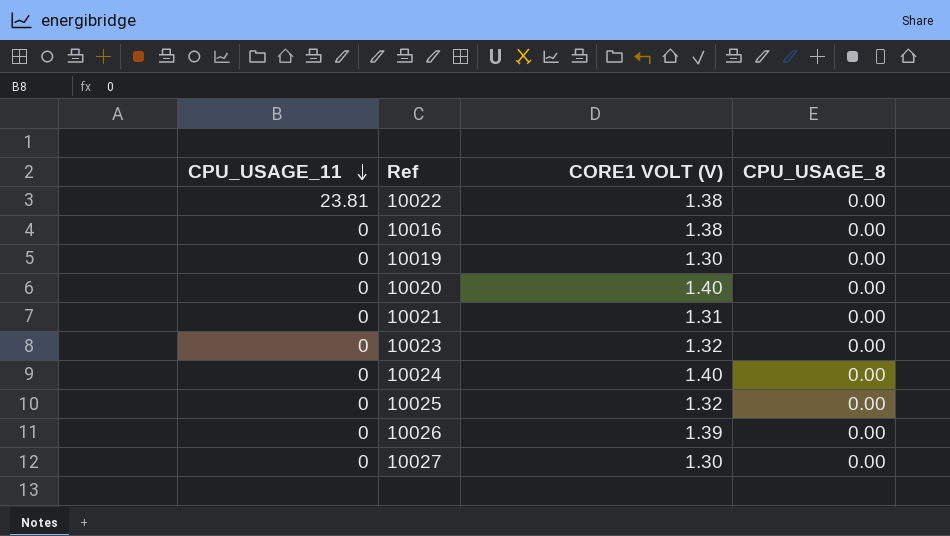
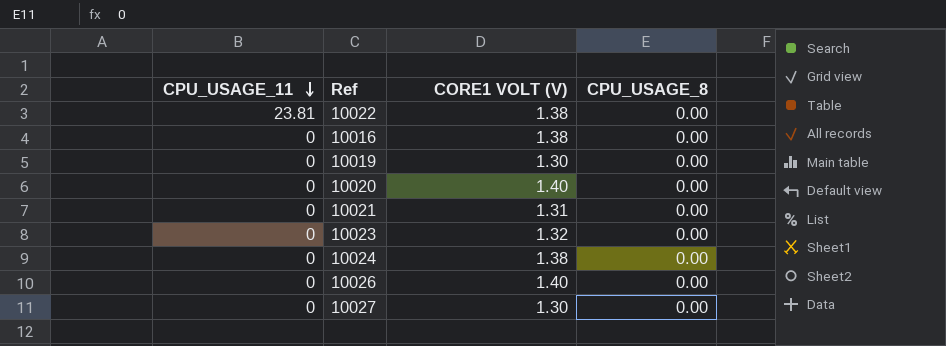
row 10025: 0 | 1.32 | 0.00 -> none
10024 | CORE1 VOLT (V): 1.40 -> 1.38
10026 | CORE1 VOLT (V): 1.39 -> 1.40

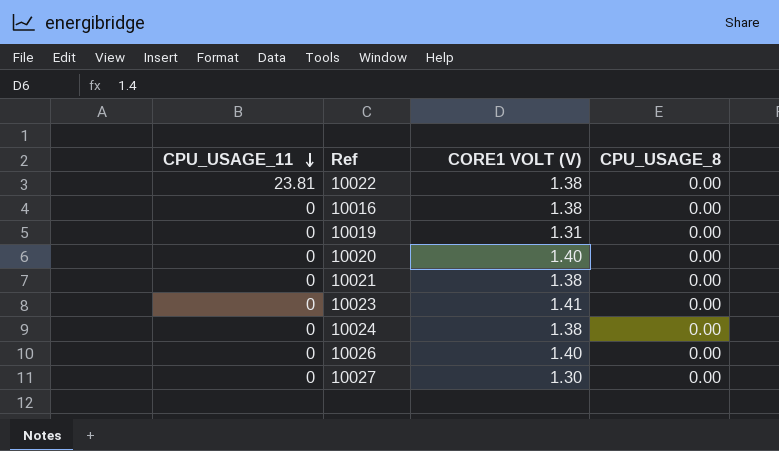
10019 | CORE1 VOLT (V): 1.30 -> 1.31
10021 | CORE1 VOLT (V): 1.31 -> 1.38
10023 | CORE1 VOLT (V): 1.32 -> 1.41

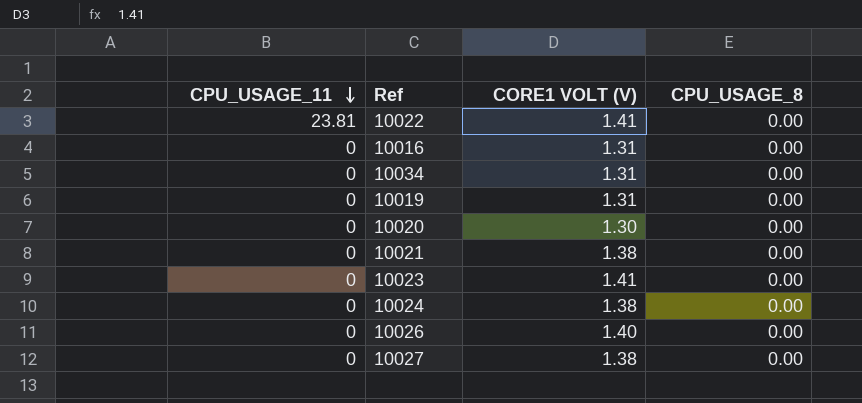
10022 | CORE1 VOLT (V): 1.38 -> 1.41
10016 | CORE1 VOLT (V): 1.38 -> 1.31
row 10034: none -> 0 | 1.31 | 0.00
10020 | CORE1 VOLT (V): 1.40 -> 1.30
10027 | CORE1 VOLT (V): 1.30 -> 1.38

